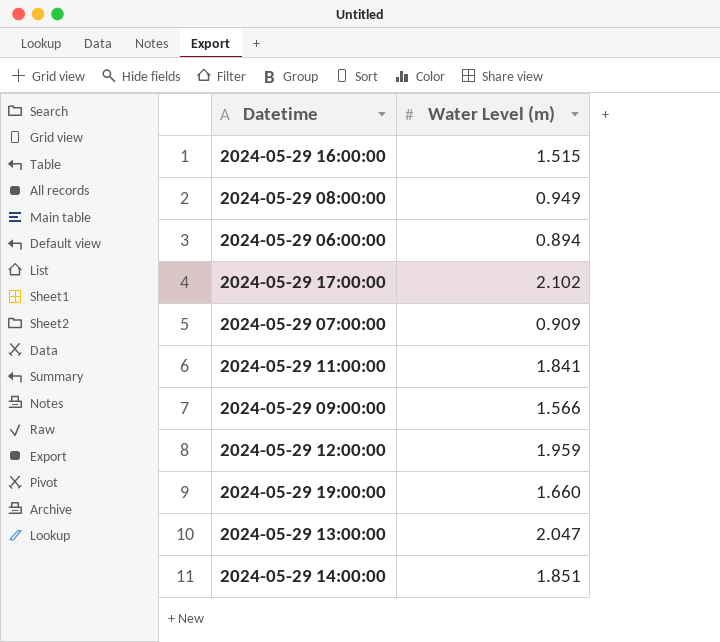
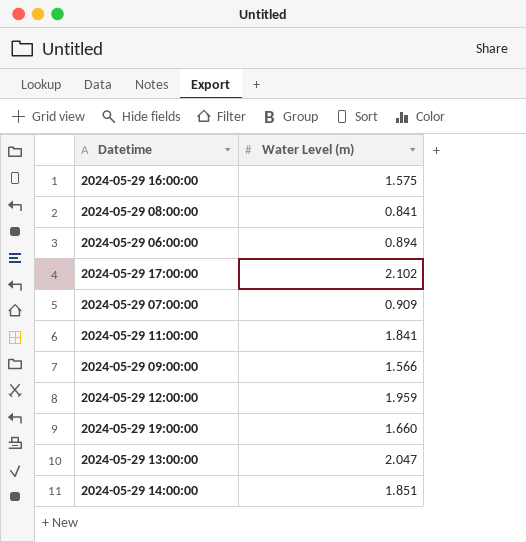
2024-05-29 16:00:00 | Water Level (m): 1.515 -> 1.575
2024-05-29 08:00:00 | Water Level (m): 0.949 -> 0.841

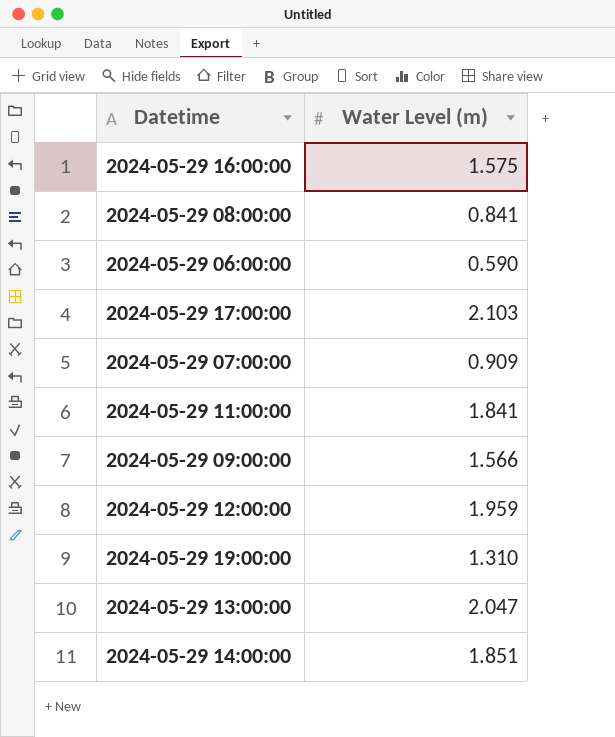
2024-05-29 06:00:00 | Water Level (m): 0.894 -> 0.590
2024-05-29 17:00:00 | Water Level (m): 2.102 -> 2.103
2024-05-29 19:00:00 | Water Level (m): 1.660 -> 1.310

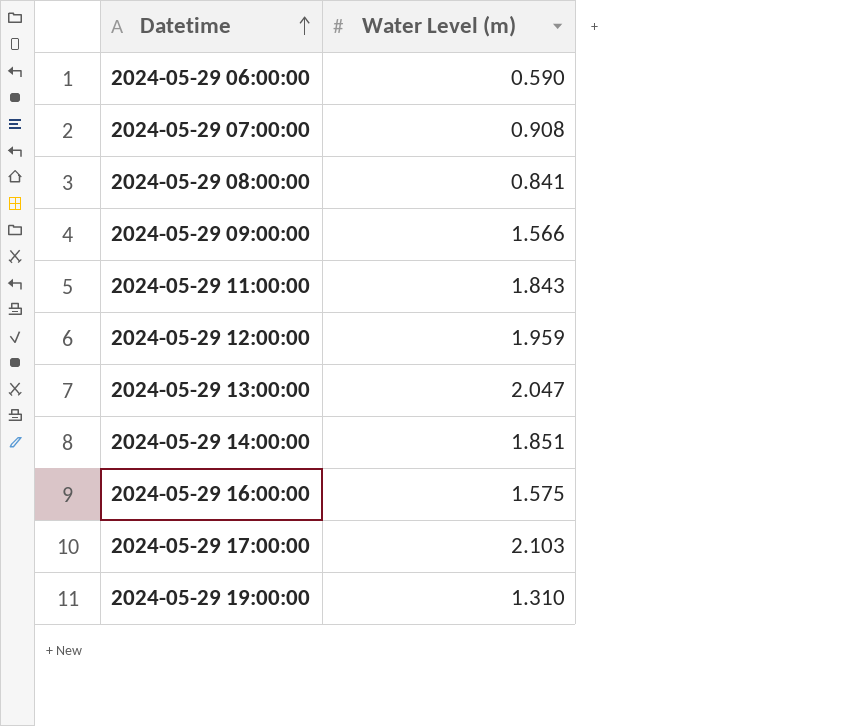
row order: none -> Datetime ascending
2024-05-29 07:00:00 | Water Level (m): 0.909 -> 0.908
2024-05-29 11:00:00 | Water Level (m): 1.841 -> 1.843

